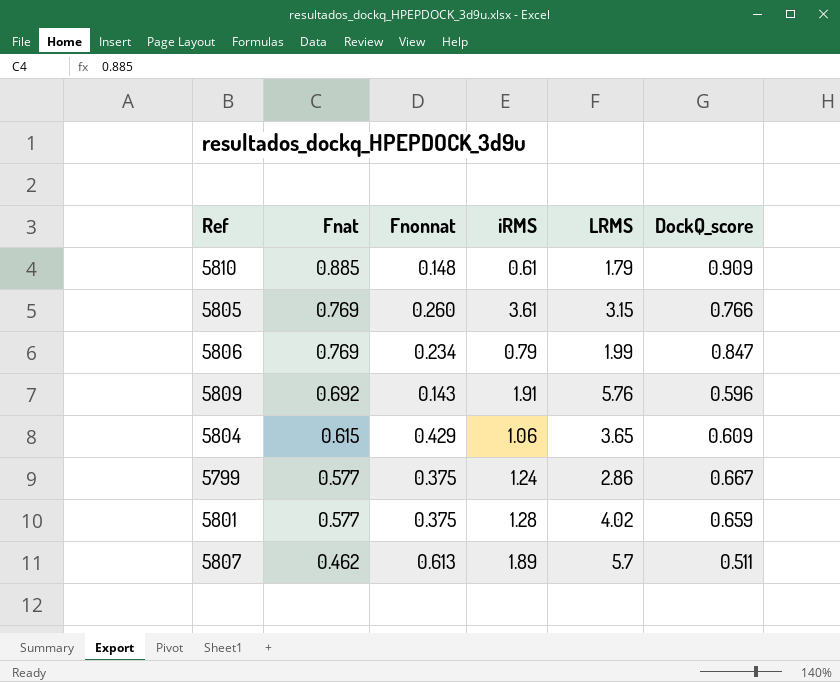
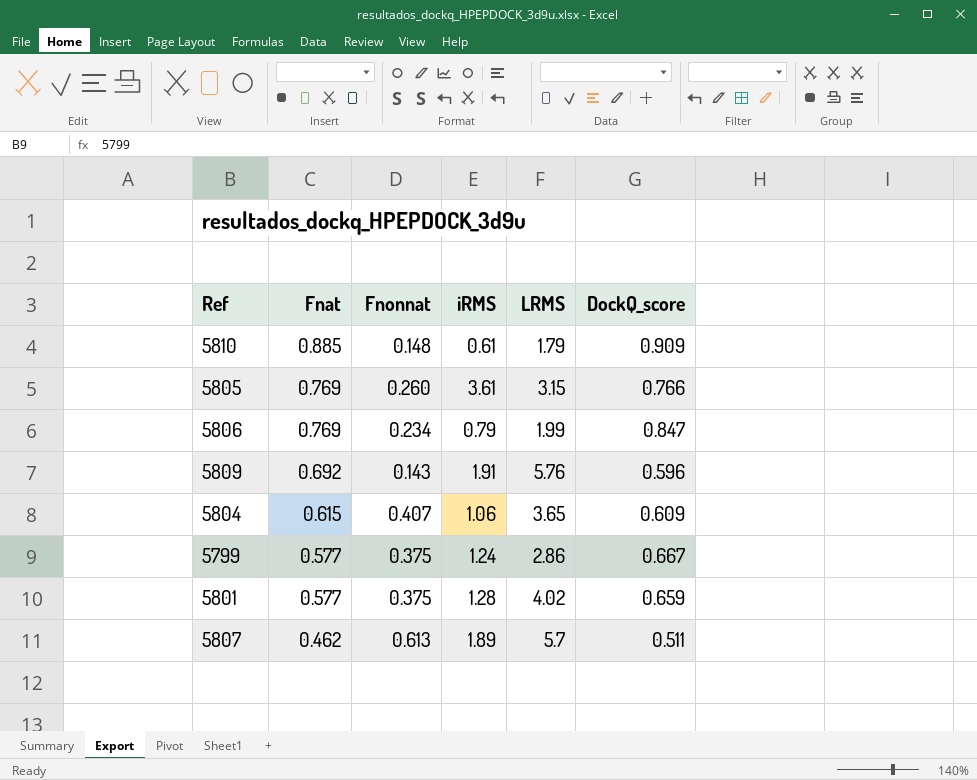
5804 | Fnonnat: 0.429 -> 0.407

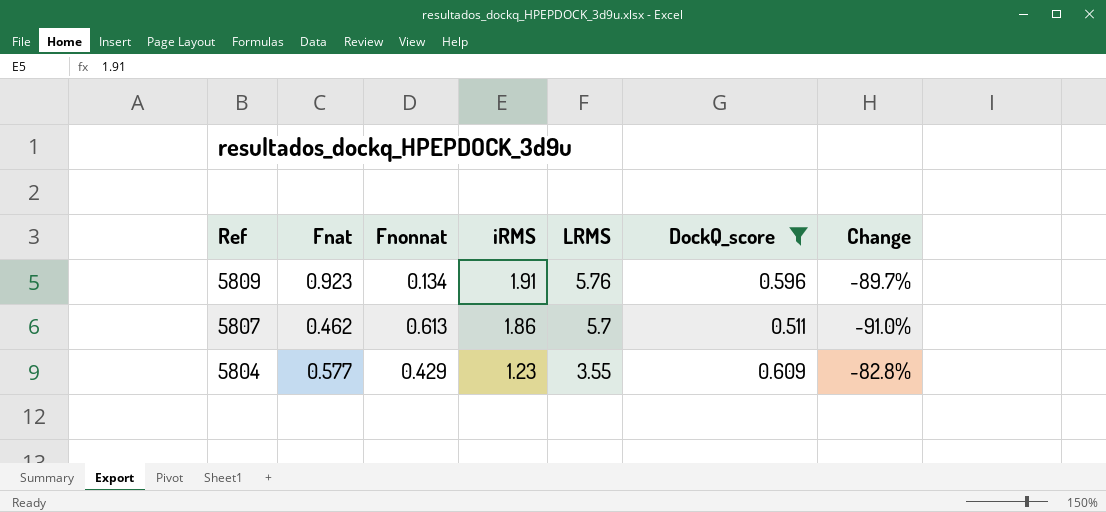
filter: none -> DockQ_score <= 0.609
row order: Fnat descending -> Ref descending
column Change | formula: none -> ([DockQ_score] - [LRMS]) / [LRMS]
5809 | Fnat: 0.692 -> 0.923
5809 | Fnonnat: 0.143 -> 0.134
5807 | iRMS: 1.89 -> 1.86
5804 | Fnat: 0.615 -> 0.577
5804 | Fnonnat: 0.407 -> 0.429
5804 | iRMS: 1.06 -> 1.23
5804 | LRMS: 3.65 -> 3.55

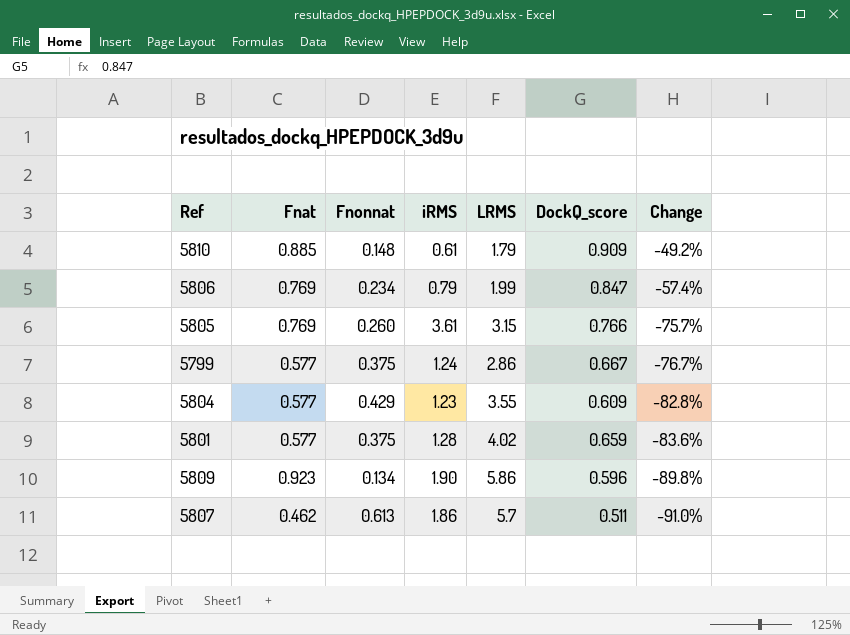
filter: DockQ_score <= 0.609 -> none
row order: Ref descending -> Change descending
5809 | iRMS: 1.91 -> 1.90
5809 | LRMS: 5.76 -> 5.86
5809 | Change: -89.7% -> -89.8%

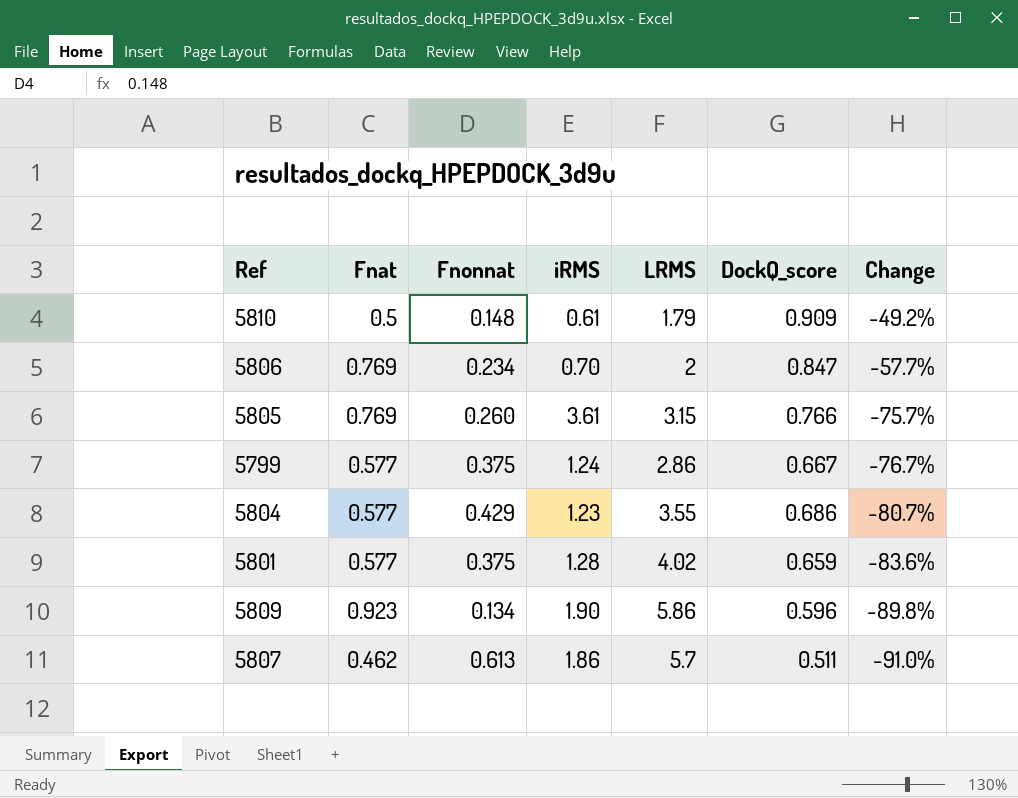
5810 | Fnat: 0.885 -> 0.5
5806 | iRMS: 0.79 -> 0.70
5806 | LRMS: 1.99 -> 2
5806 | Change: -57.4% -> -57.7%
5804 | DockQ_score: 0.609 -> 0.686
5804 | Change: -82.8% -> -80.7%

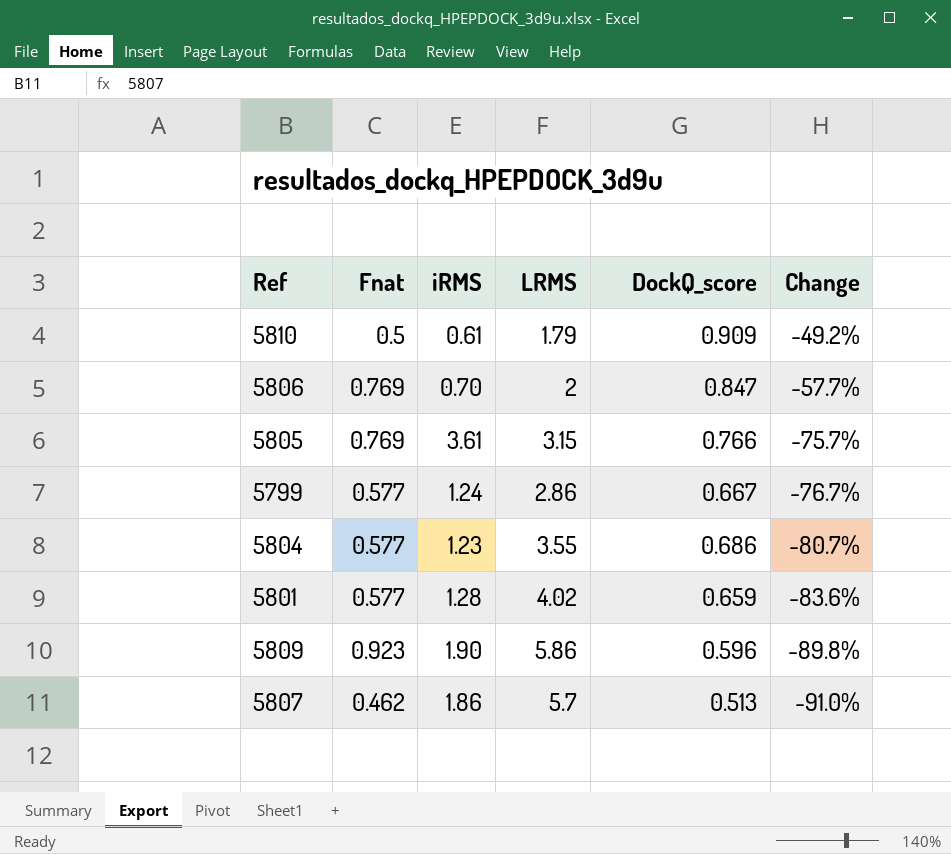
column Fnonnat | position: 3 -> none
5807 | DockQ_score: 0.511 -> 0.513

